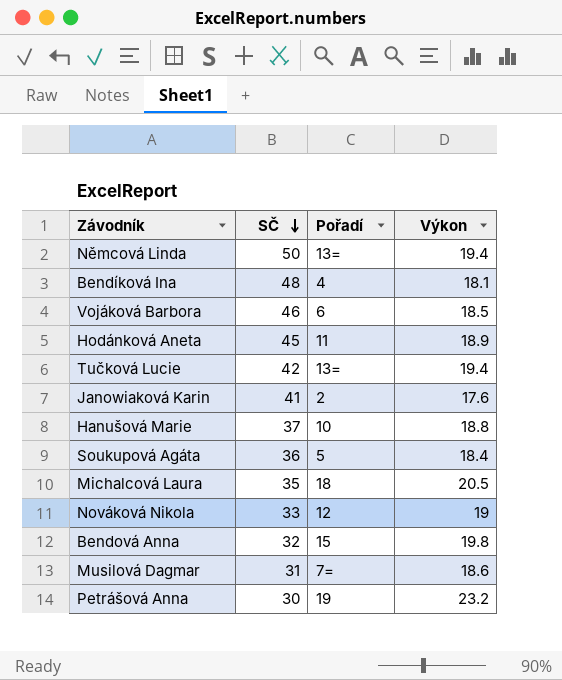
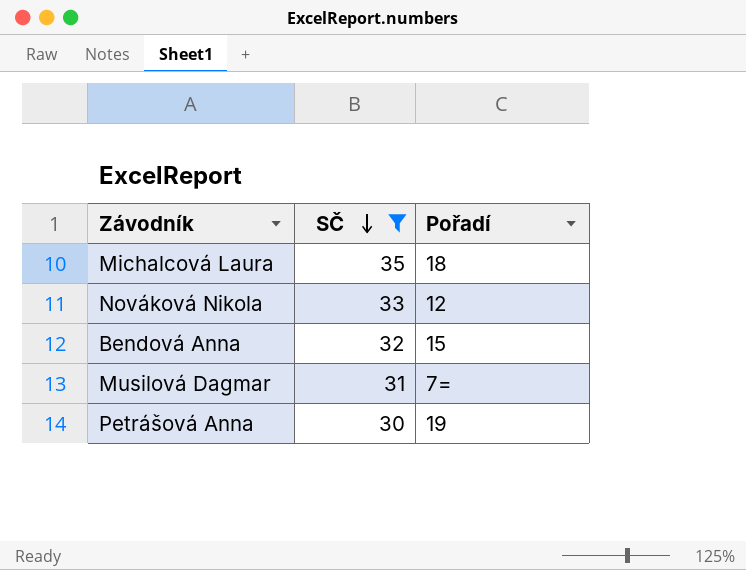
filter: none -> SČ <= 35
column Výkon | position: 4 -> none

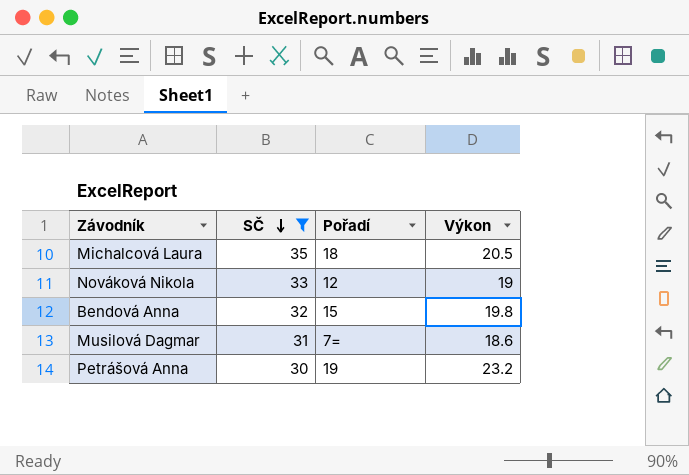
column Výkon | position: none -> 4

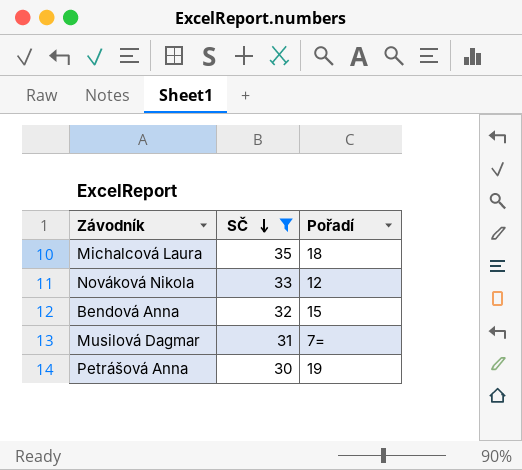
column Výkon | position: 4 -> none

